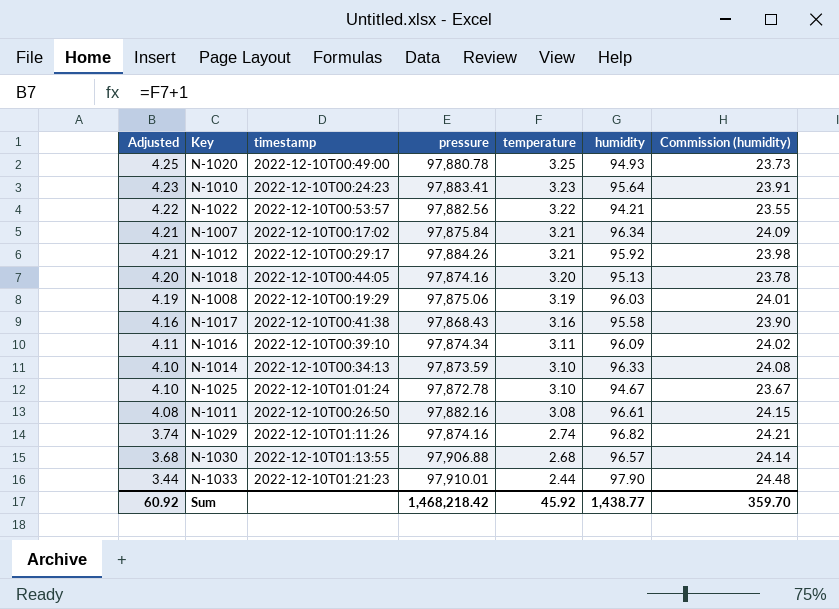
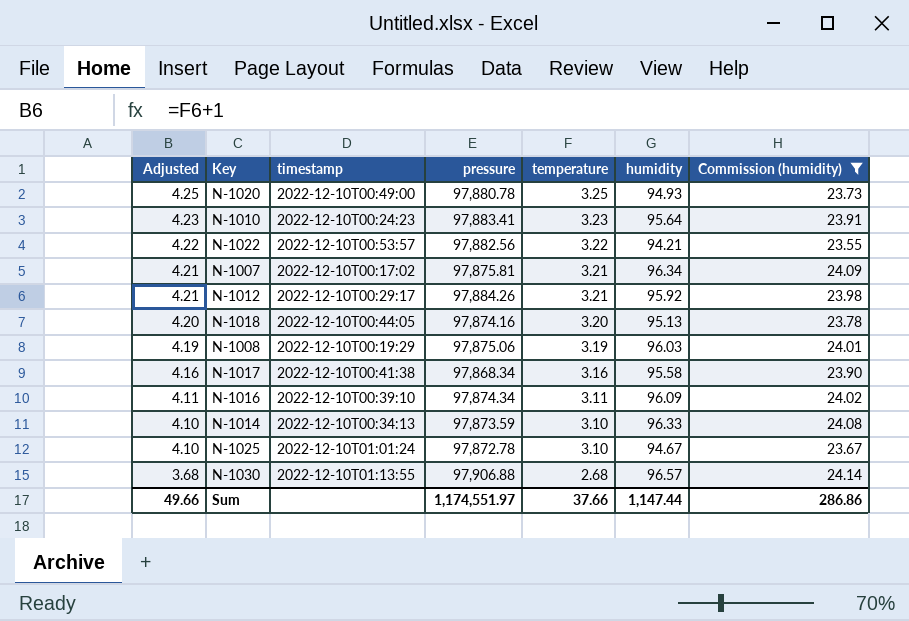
filter: none -> Commission (humidity) <= 24.14
N-1007 | pressure: 97,875.84 -> 97,875.81
N-1017 | pressure: 97,868.43 -> 97,868.34
Sum | Adjusted: 60.92 -> 49.66
Sum | pressure: 1,468,218.42 -> 1,174,551.97
Sum | temperature: 45.92 -> 37.66
Sum | humidity: 1,438.77 -> 1,147.44
Sum | Commission (humidity): 359.70 -> 286.86

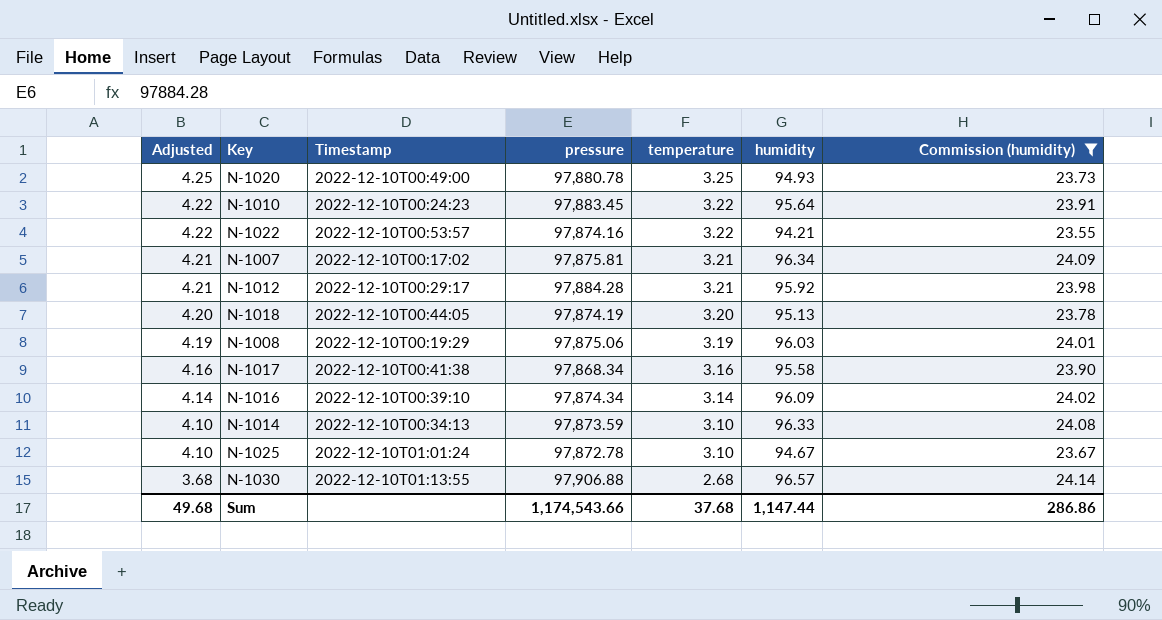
column name: timestamp -> Timestamp
N-1010 | Adjusted: 4.23 -> 4.22
N-1010 | pressure: 97,883.41 -> 97,883.45
N-1010 | temperature: 3.23 -> 3.22
N-1022 | pressure: 97,882.56 -> 97,874.16
N-1012 | pressure: 97,884.26 -> 97,884.28
N-1018 | pressure: 97,874.16 -> 97,874.19
N-1016 | Adjusted: 4.11 -> 4.14
N-1016 | temperature: 3.11 -> 3.14
Sum | Adjusted: 49.66 -> 49.68
Sum | pressure: 1,174,551.97 -> 1,174,543.66
Sum | temperature: 37.66 -> 37.68

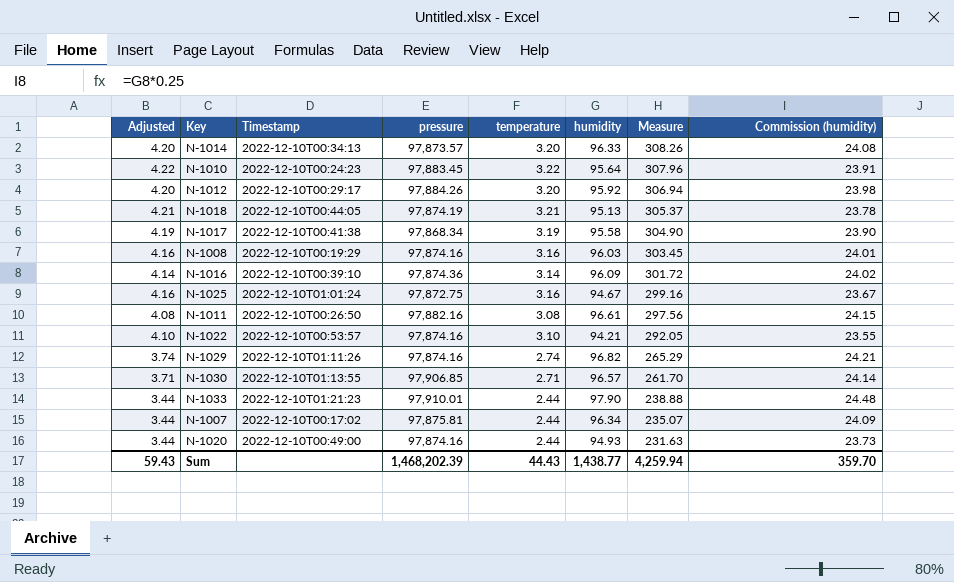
filter: Commission (humidity) <= 24.14 -> none
row order: Adjusted descending -> Measure descending
column Measure | formula: none -> [temperature] * [humidity]
N-1014 | Adjusted: 4.10 -> 4.20
N-1014 | pressure: 97,873.59 -> 97,873.57
N-1014 | temperature: 3.10 -> 3.20
N-1012 | Adjusted: 4.21 -> 4.20
N-1012 | pressure: 97,884.28 -> 97,884.26
N-1012 | temperature: 3.21 -> 3.20
N-1018 | Adjusted: 4.20 -> 4.21
N-1018 | temperature: 3.20 -> 3.21
N-1017 | Adjusted: 4.16 -> 4.19
N-1017 | temperature: 3.16 -> 3.19
N-1008 | Adjusted: 4.19 -> 4.16
N-1008 | pressure: 97,875.06 -> 97,874.16
N-1008 | temperature: 3.19 -> 3.16
N-1016 | pressure: 97,874.34 -> 97,874.36
N-1025 | Adjusted: 4.10 -> 4.16
N-1025 | pressure: 97,872.78 -> 97,872.75
N-1025 | temperature: 3.10 -> 3.16
N-1022 | Adjusted: 4.22 -> 4.10
N-1022 | temperature: 3.22 -> 3.10
N-1030 | Adjusted: 3.68 -> 3.71
N-1030 | pressure: 97,906.88 -> 97,906.85
N-1030 | temperature: 2.68 -> 2.71
N-1007 | Adjusted: 4.21 -> 3.44
N-1007 | temperature: 3.21 -> 2.44
N-1020 | Adjusted: 4.25 -> 3.44
N-1020 | pressure: 97,880.78 -> 97,874.16
N-1020 | temperature: 3.25 -> 2.44
Sum | Adjusted: 49.68 -> 59.43
Sum | pressure: 1,174,543.66 -> 1,468,202.39
Sum | temperature: 37.68 -> 44.43
Sum | humidity: 1,147.44 -> 1,438.77
Sum | Commission (humidity): 286.86 -> 359.70

